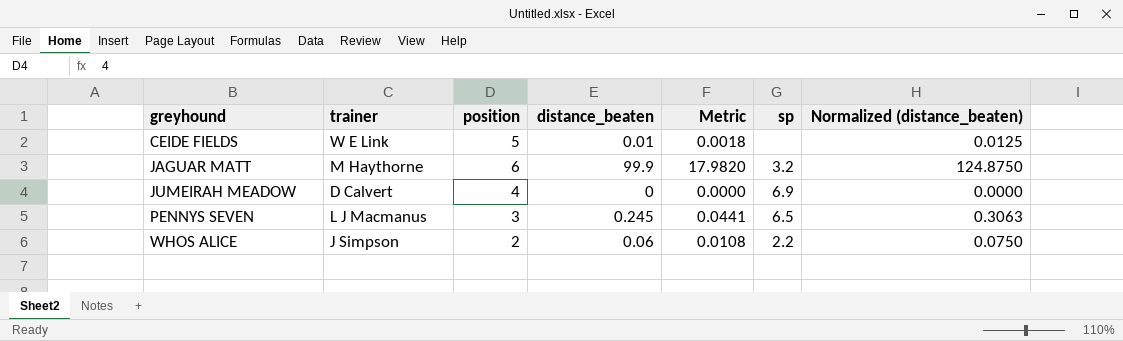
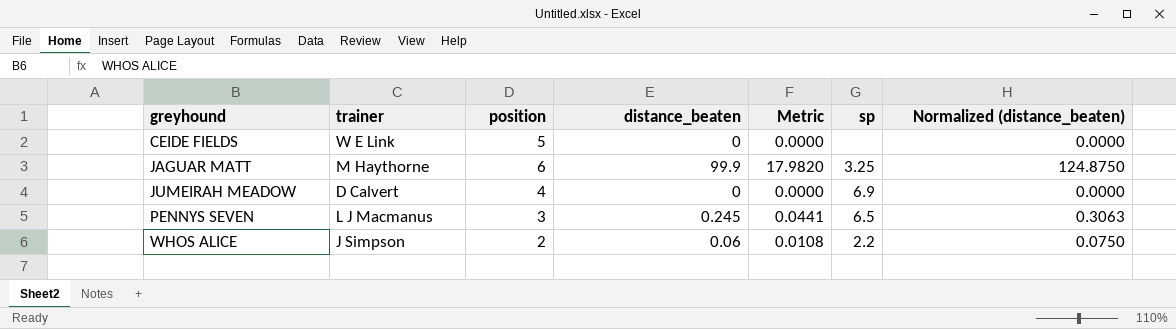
CEIDE FIELDS | distance_beaten: 0.01 -> 0
CEIDE FIELDS | Metric: 0.0018 -> 0.0000
CEIDE FIELDS | Normalized (distance_beaten): 0.0125 -> 0.0000
JAGUAR MATT | sp: 3.2 -> 3.25

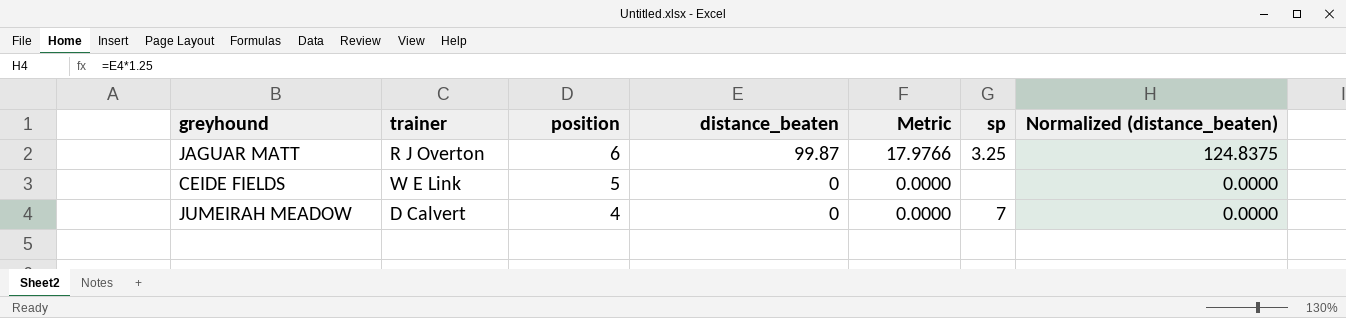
row order: greyhound ascending -> position descending
row PENNYS SEVEN: L J Macmanus | 3 | 0.245 | 0.0441 | 6.5 | 0.3063 -> none
row WHOS ALICE: J Simpson | 2 | 0.06 | 0.0108 | 2.2 | 0.0750 -> none
JAGUAR MATT | trainer: M Haythorne -> R J Overton
JAGUAR MATT | distance_beaten: 99.9 -> 99.87
JAGUAR MATT | Metric: 17.9820 -> 17.9766
JAGUAR MATT | Normalized (distance_beaten): 124.8750 -> 124.8375
JUMEIRAH MEADOW | sp: 6.9 -> 7

